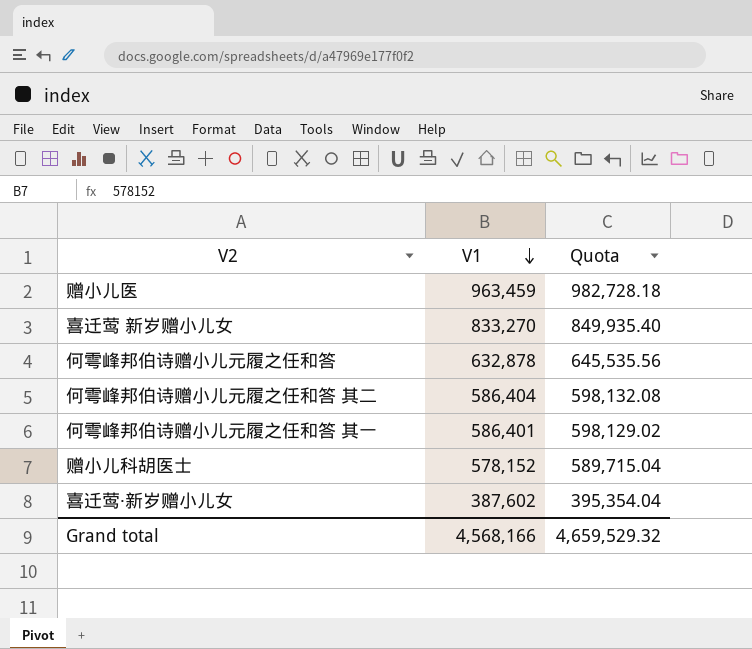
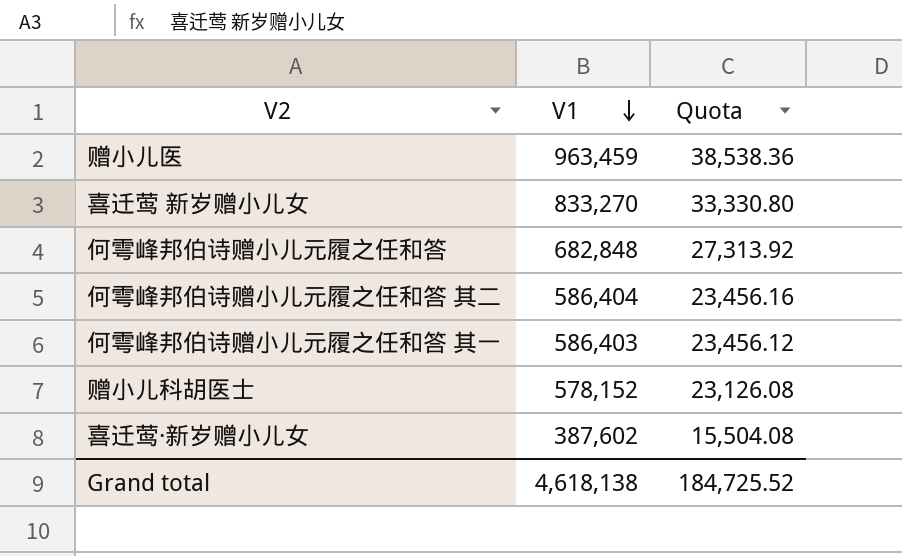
column Quota | formula: [V1] * 1.02 -> [V1] * 0.04
何雩峰邦伯诗赠小儿元履之任和答 | V1: 632,878 -> 682,848
何雩峰邦伯诗赠小儿元履之任和答 其一 | V1: 586,401 -> 586,403
Grand total | V1: 4,568,166 -> 4,618,138
Grand total | Quota: 4,659,529.32 -> 184,725.52

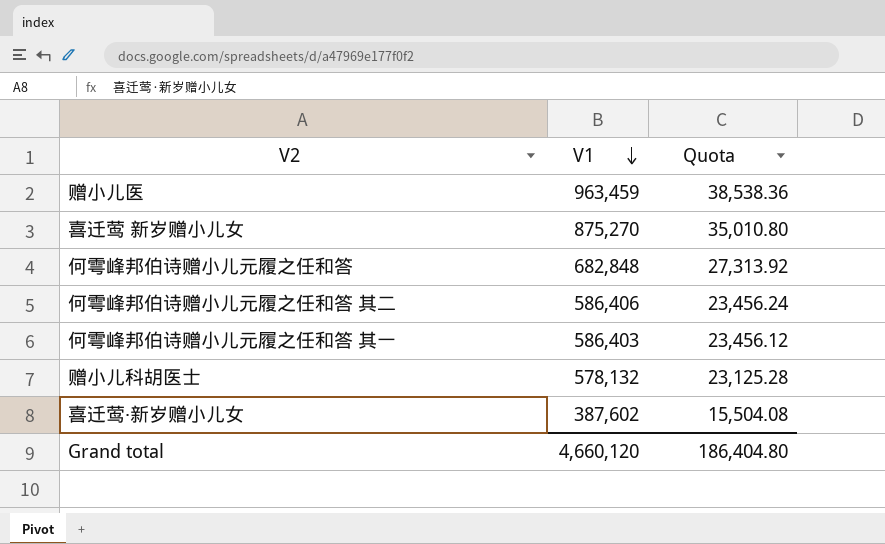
喜迁莺 新岁赠小儿女 | V1: 833,270 -> 875,270
喜迁莺 新岁赠小儿女 | Quota: 33,330.80 -> 35,010.80
何雩峰邦伯诗赠小儿元履之任和答 其二 | V1: 586,404 -> 586,406
何雩峰邦伯诗赠小儿元履之任和答 其二 | Quota: 23,456.16 -> 23,456.24
赠小儿科胡医士 | V1: 578,152 -> 578,132
赠小儿科胡医士 | Quota: 23,126.08 -> 23,125.28
Grand total | V1: 4,618,138 -> 4,660,120
Grand total | Quota: 184,725.52 -> 186,404.80

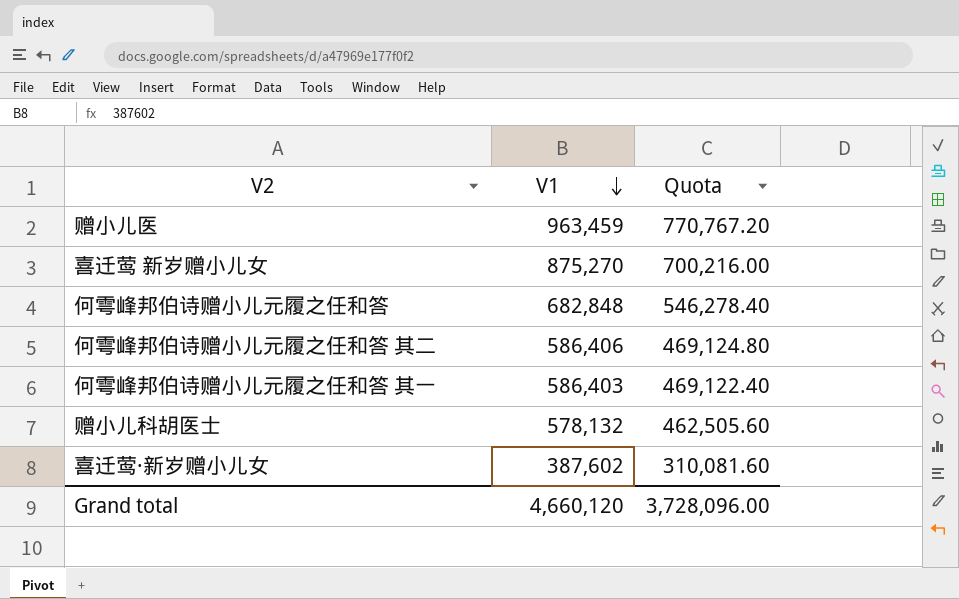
column Quota | formula: [V1] * 0.04 -> [V1] * 0.8
Grand total | Quota: 186,404.80 -> 3,728,096.00

